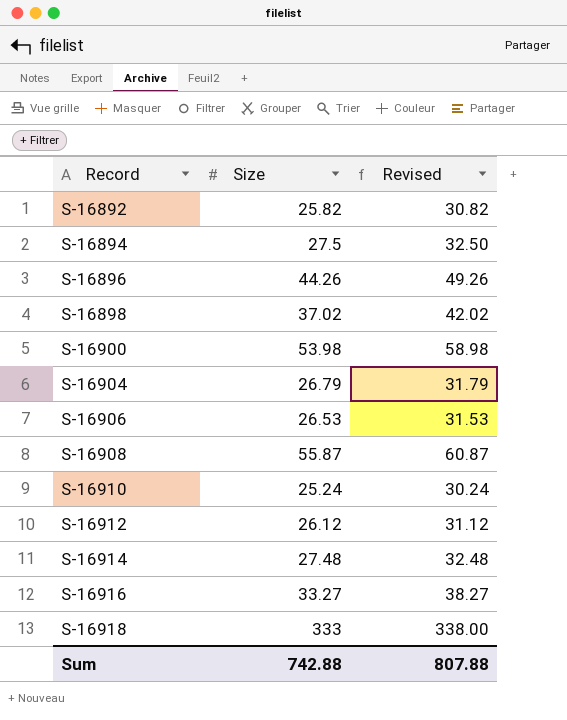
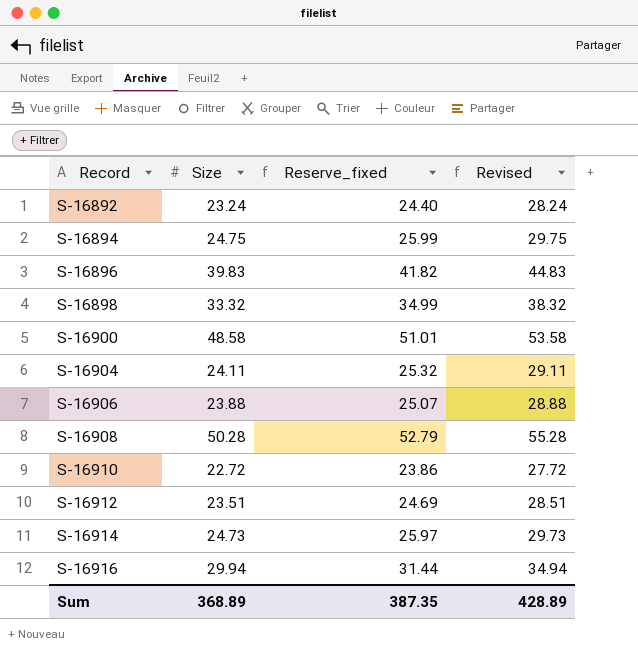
column Reserve_fixed | formula: none -> [Size] * 1.05
row S-16918: 333 | 338.00 -> none
S-16892 | Size: 25.82 -> 23.24
S-16892 | Revised: 30.82 -> 28.24
S-16894 | Size: 27.5 -> 24.75
S-16894 | Revised: 32.50 -> 29.75
S-16896 | Size: 44.26 -> 39.83
S-16896 | Revised: 49.26 -> 44.83
S-16898 | Size: 37.02 -> 33.32
S-16898 | Revised: 42.02 -> 38.32
S-16900 | Size: 53.98 -> 48.58
S-16900 | Revised: 58.98 -> 53.58
S-16904 | Size: 26.79 -> 24.11
S-16904 | Revised: 31.79 -> 29.11
S-16906 | Size: 26.53 -> 23.88
S-16906 | Revised: 31.53 -> 28.88
S-16908 | Size: 55.87 -> 50.28
S-16908 | Revised: 60.87 -> 55.28
S-16910 | Size: 25.24 -> 22.72
S-16910 | Revised: 30.24 -> 27.72
S-16912 | Size: 26.12 -> 23.51
S-16912 | Revised: 31.12 -> 28.51
S-16914 | Size: 27.48 -> 24.73
S-16914 | Revised: 32.48 -> 29.73
S-16916 | Size: 33.27 -> 29.94
S-16916 | Revised: 38.27 -> 34.94
Sum | Size: 742.88 -> 368.89
Sum | Revised: 807.88 -> 428.89

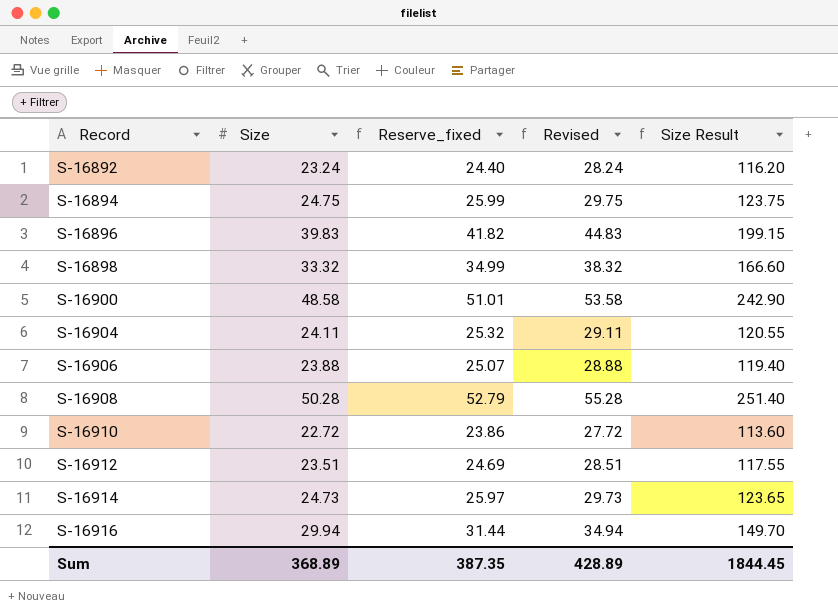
column Size Result | formula: none -> [Size] * 5

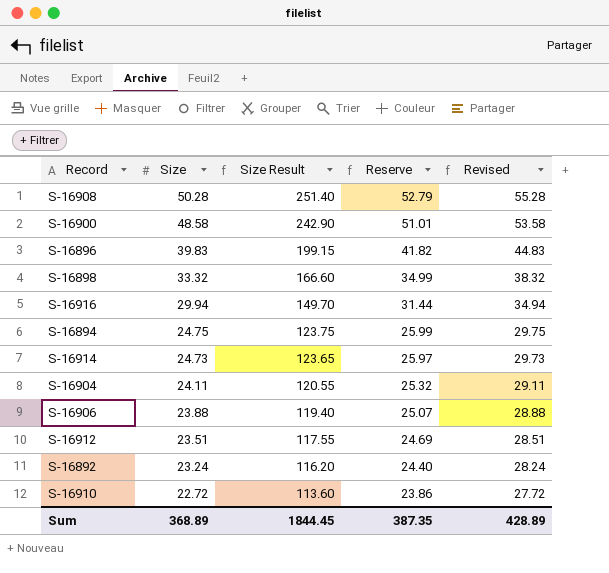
row order: Record ascending -> Size descending
column Size Result | position: 5 -> 3
column name: Reserve_fixed -> Reserve

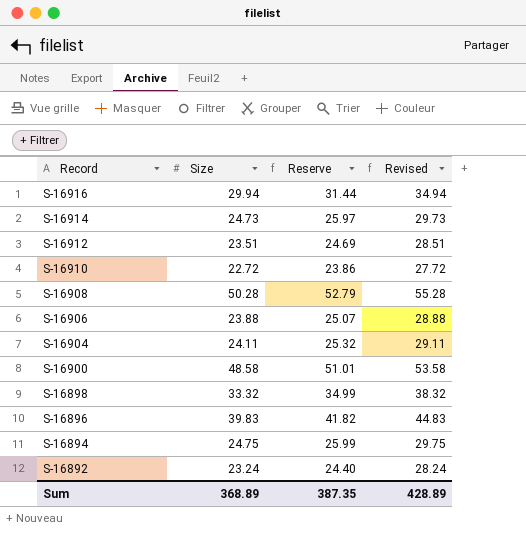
row order: Size descending -> Record descending
column Size Result | formula: [Size] * 5 -> none

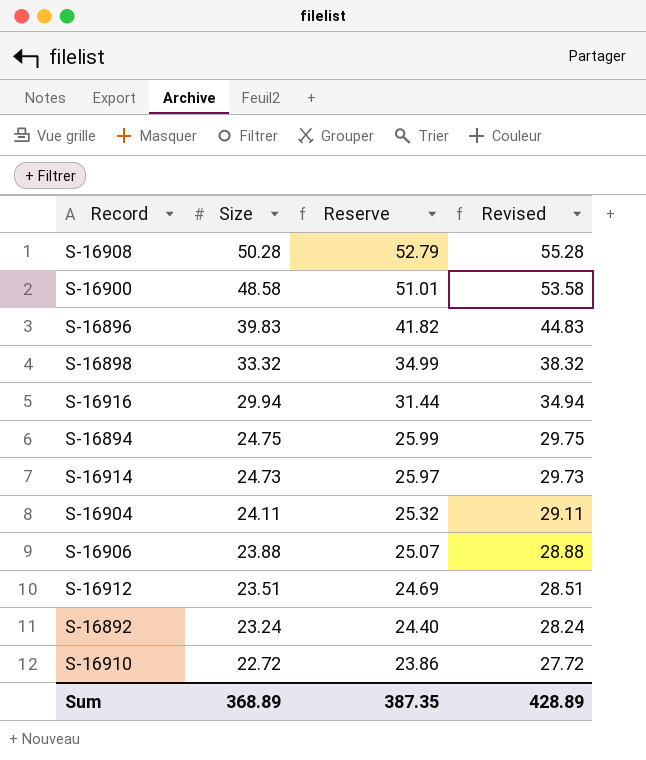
row order: Record descending -> Size descending

